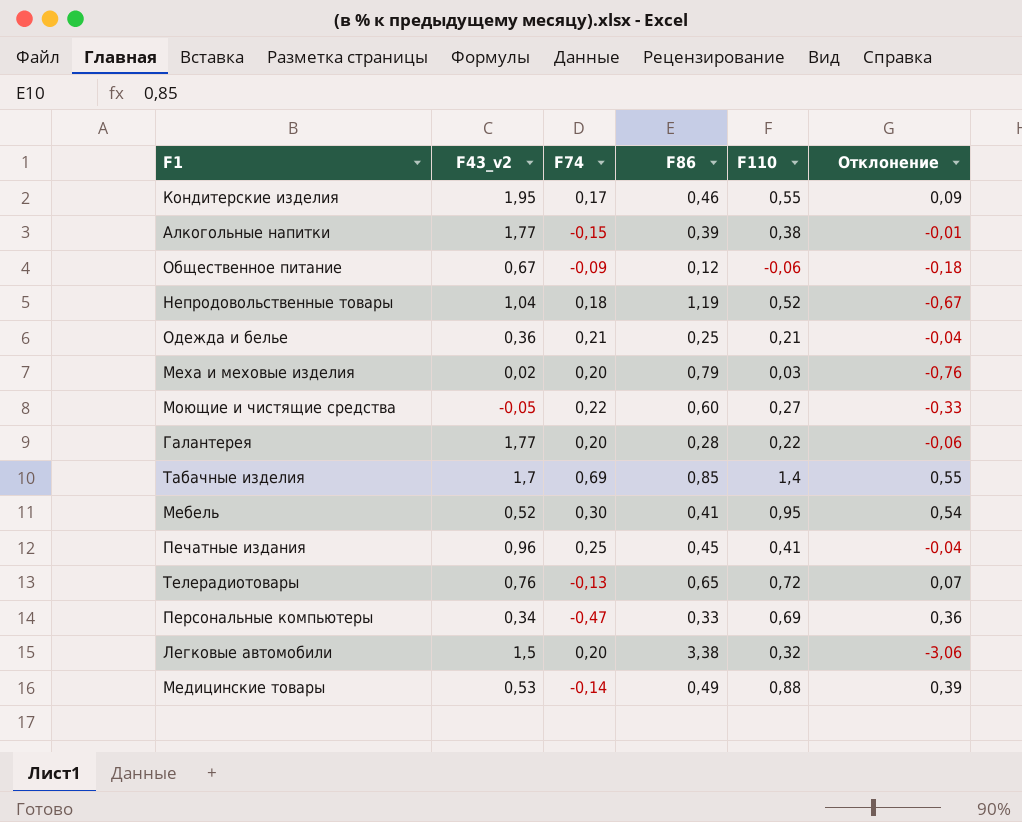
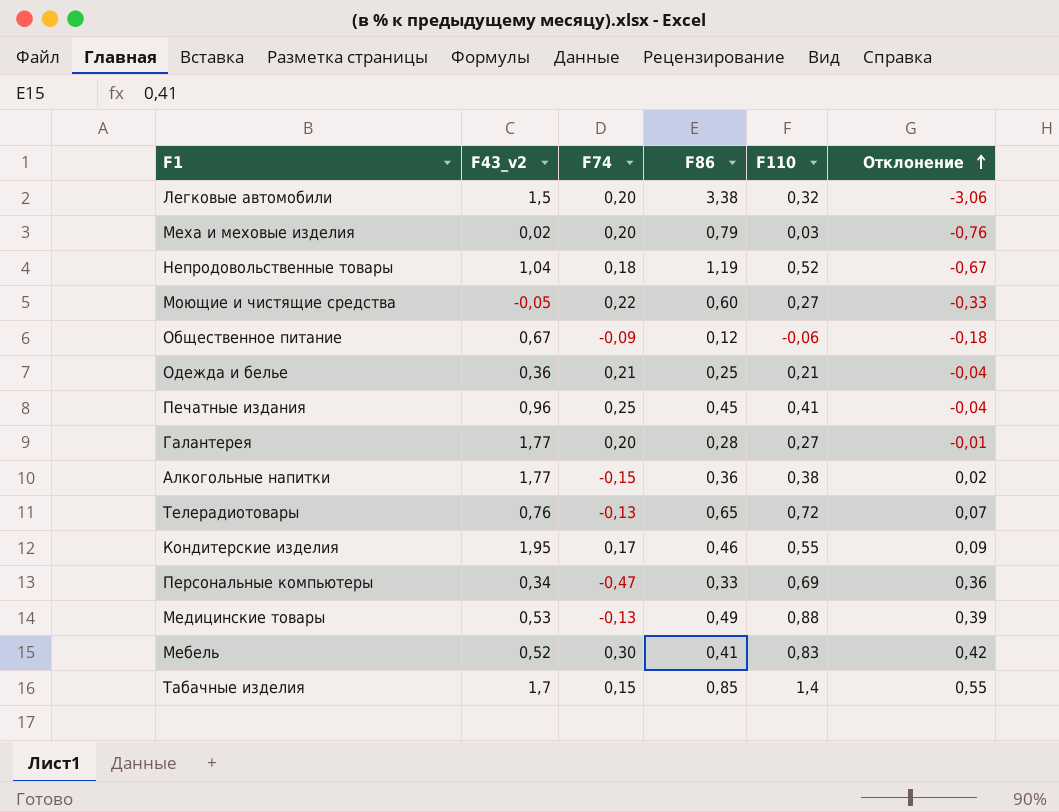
row order: none -> Отклонение ascending
Галантерея | F110: 0,22 -> 0,27
Галантерея | Отклонение: -0,06 -> -0,01
Алкогольные напитки | F86: 0,39 -> 0,36
Алкогольные напитки | Отклонение: -0,01 -> 0,02
Медицинские товары | F74: -0,14 -> -0,13
Мебель | F110: 0,95 -> 0,83
Мебель | Отклонение: 0,54 -> 0,42
Табачные изделия | F74: 0,69 -> 0,15

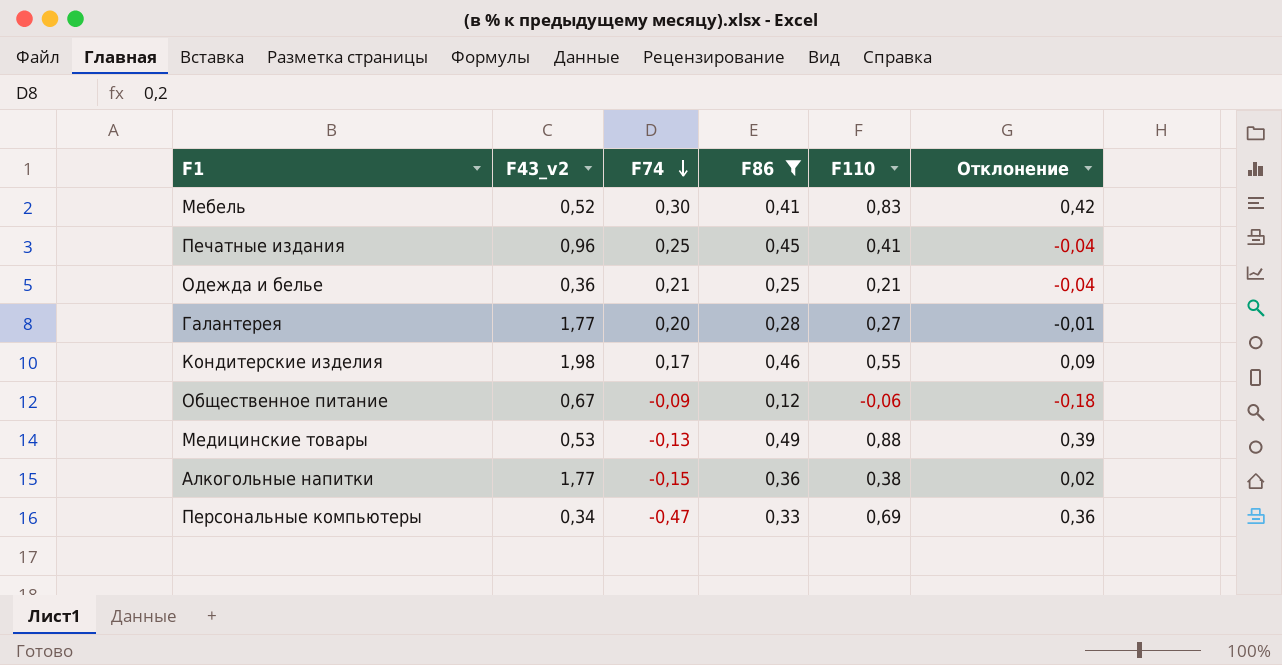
filter: none -> F86 <= 0,49
row order: Отклонение ascending -> F74 descending
Кондитерские изделия | F43_v2: 1,95 -> 1,98

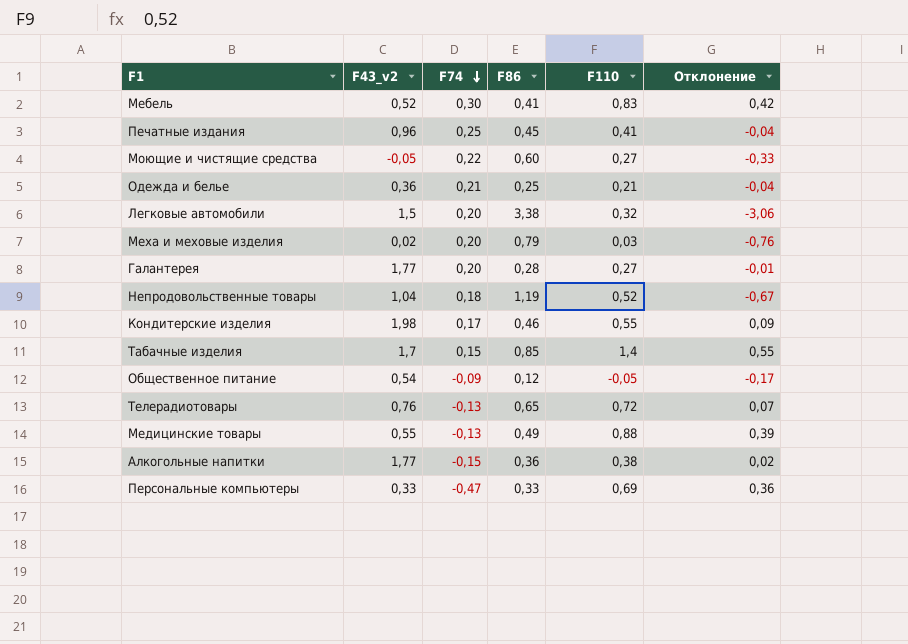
filter: F86 <= 0,49 -> none
Общественное питание | F43_v2: 0,67 -> 0,54
Общественное питание | F110: -0,06 -> -0,05
Общественное питание | Отклонение: -0,18 -> -0,17
Медицинские товары | F43_v2: 0,53 -> 0,55
Персональные компьютеры | F43_v2: 0,34 -> 0,33

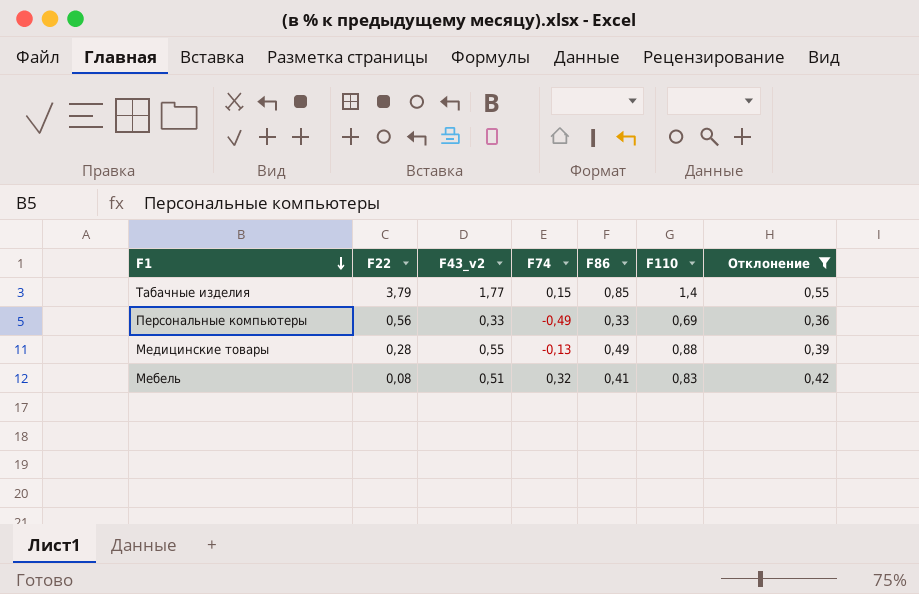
filter: none -> Отклонение >= 0,36
row order: F74 descending -> F1 descending
column F22 | position: none -> 2
Табачные изделия | F43_v2: 1,7 -> 1,77
Персональные компьютеры | F74: -0,47 -> -0,49
Мебель | F43_v2: 0,52 -> 0,51
Мебель | F74: 0,30 -> 0,32

